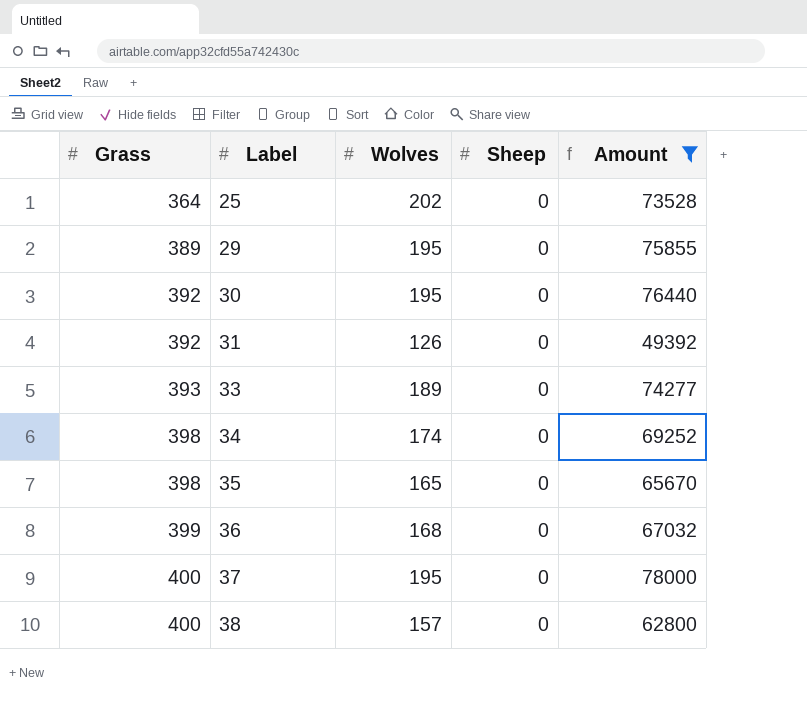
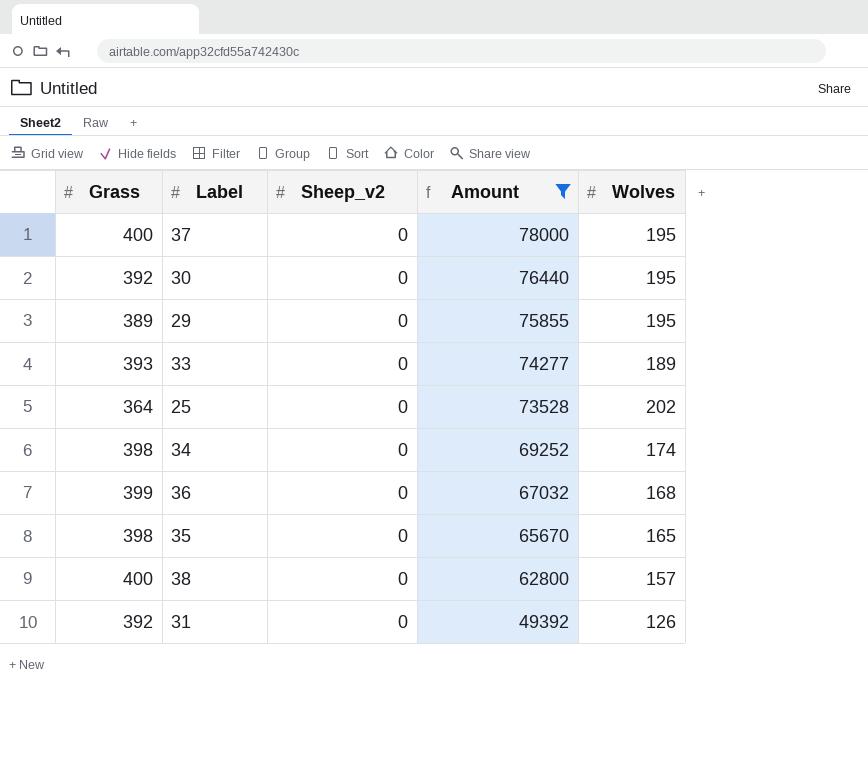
row order: Grass ascending -> Amount descending
column name: Sheep -> Sheep_v2
column Wolves | position: 3 -> 5

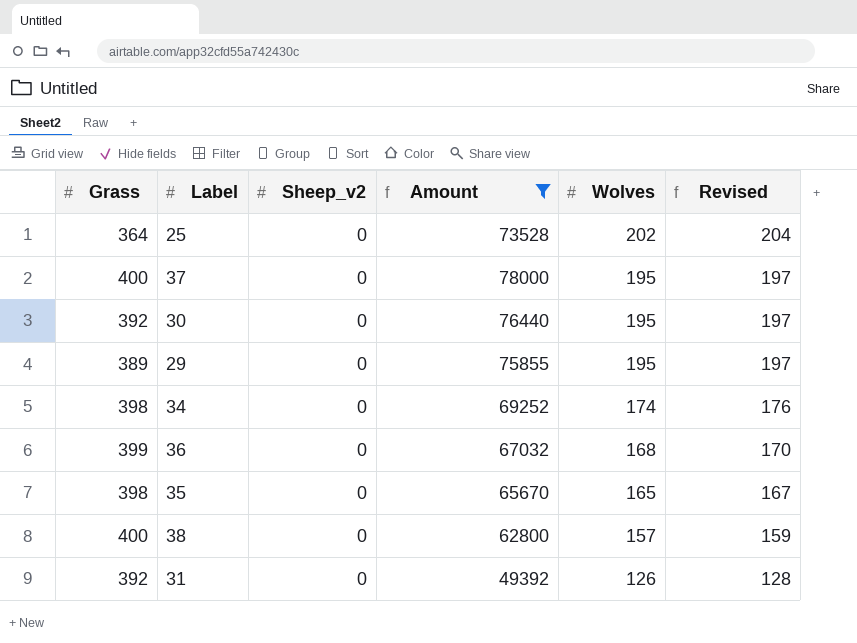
row order: Amount descending -> Wolves descending
column Revised | formula: none -> [Wolves] + 2
row 33: 393 | 0 | 74277 | 189 -> none

